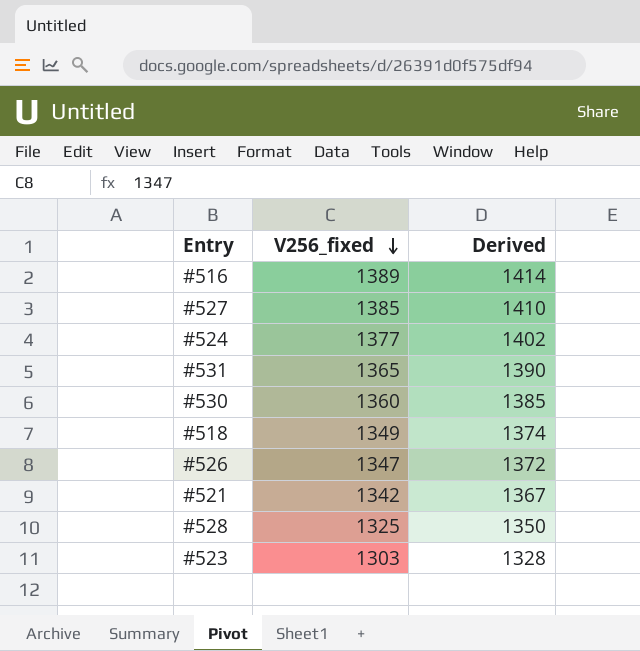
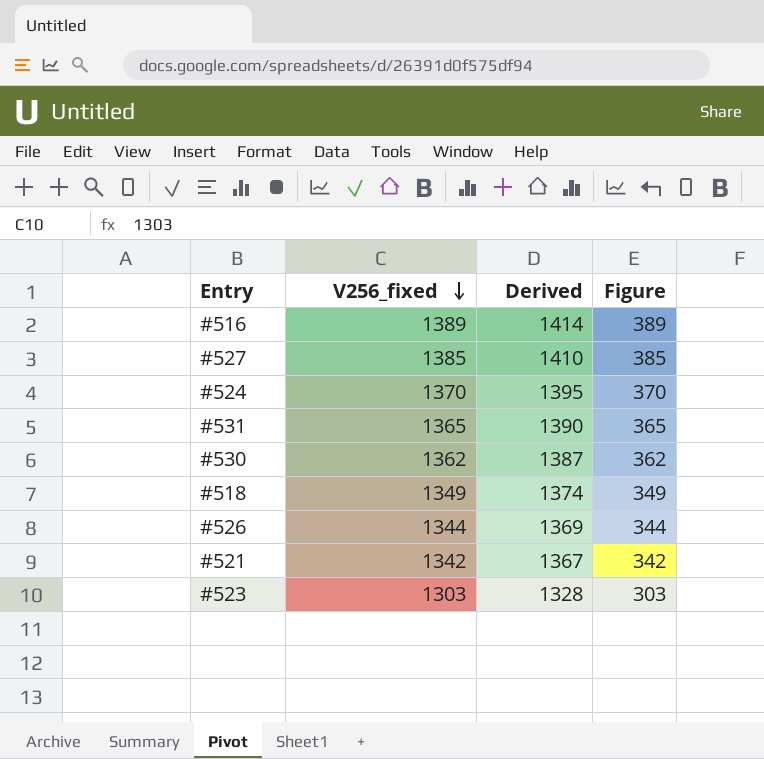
column Figure | formula: none -> [V256_fixed] - 1000
row #528: 1325 | 1350 -> none
#524 | V256_fixed: 1377 -> 1370
#524 | Derived: 1402 -> 1395
#530 | V256_fixed: 1360 -> 1362
#530 | Derived: 1385 -> 1387
#526 | V256_fixed: 1347 -> 1344
#526 | Derived: 1372 -> 1369

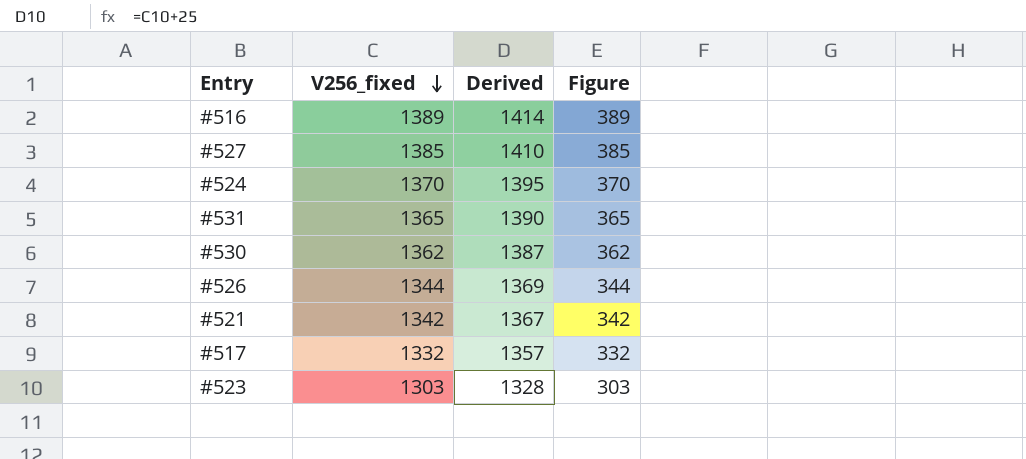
row #518: 1349 | 1374 | 349 -> none
row #517: none -> 1332 | 1357 | 332

